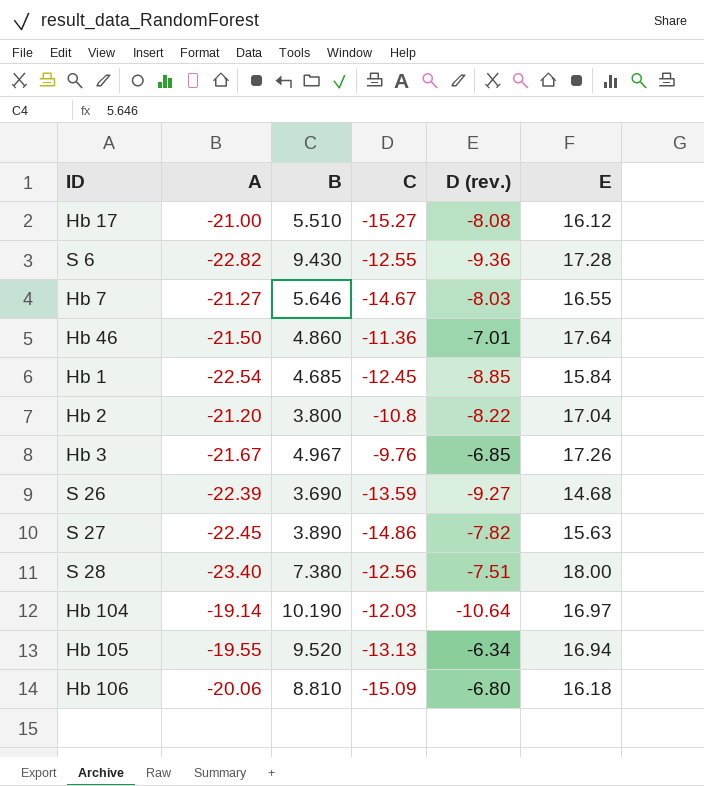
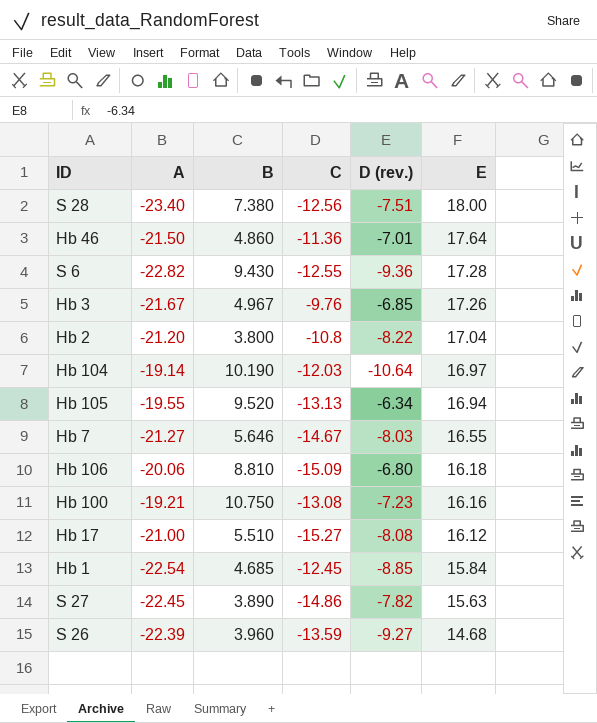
row order: none -> E descending
row Hb 100: none -> -19.21 | 10.750 | -13.08 | -7.23 | 16.16
S 26 | B: 3.690 -> 3.960

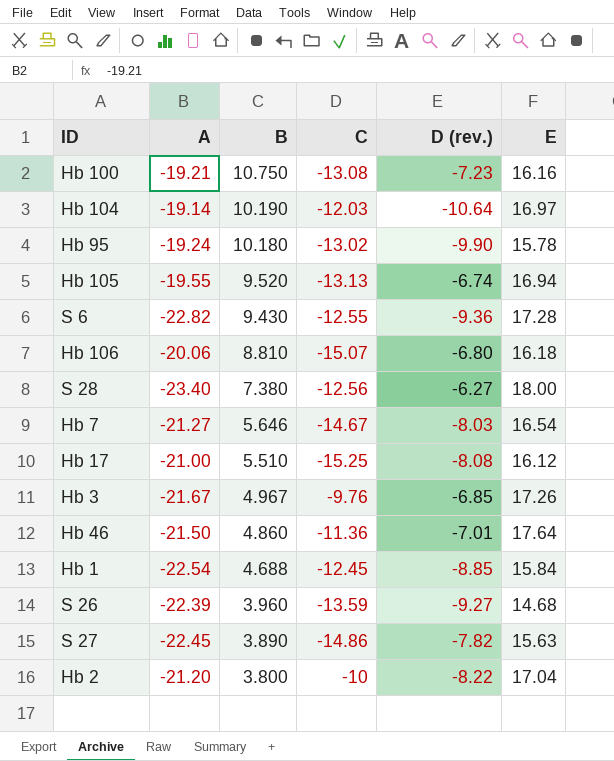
row order: E descending -> B descending
row Hb 95: none -> -19.24 | 10.180 | -13.02 | -9.90 | 15.78
Hb 105 | D (rev.): -6.34 -> -6.74
Hb 106 | C: -15.09 -> -15.07
S 28 | D (rev.): -7.51 -> -6.27
Hb 7 | E: 16.55 -> 16.54
Hb 17 | C: -15.27 -> -15.25
Hb 1 | B: 4.685 -> 4.688
Hb 2 | C: -10.8 -> -10

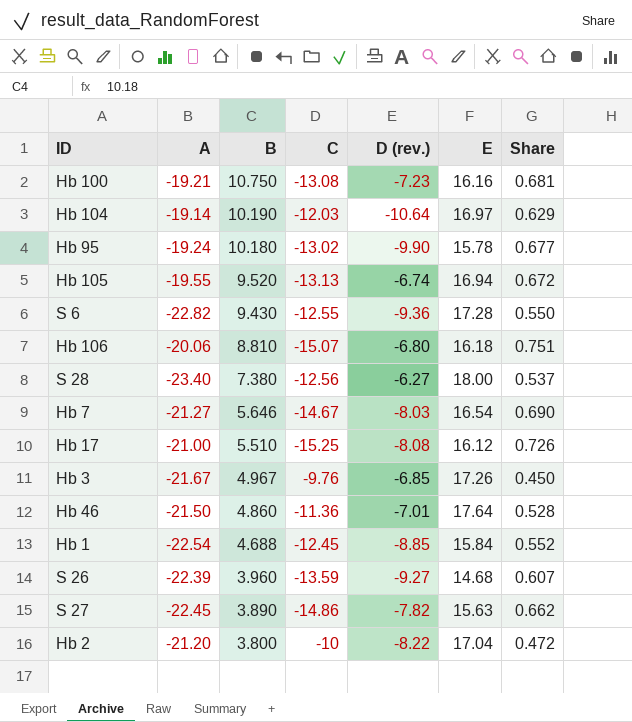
column Share | formula: none -> [C] / [A]

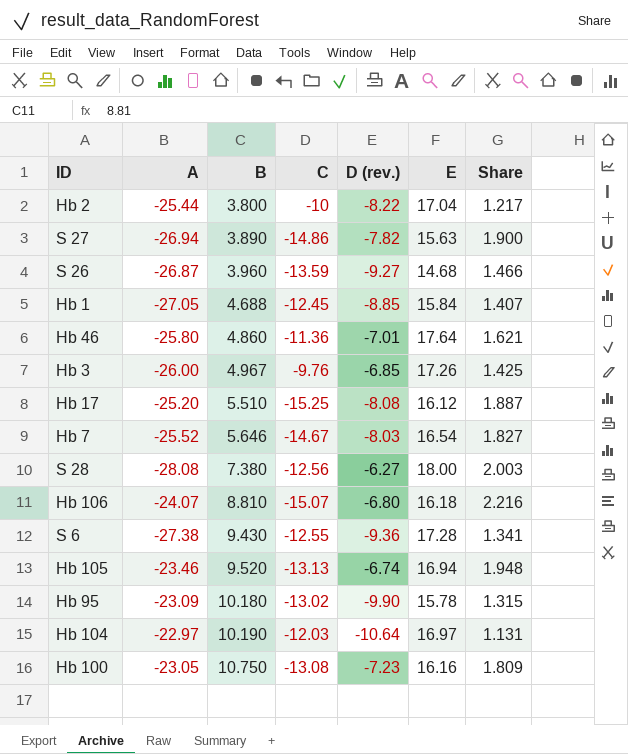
row order: B descending -> B ascending
column Share | formula: [C] / [A] -> [C] / [D (rev.)]
Hb 2 | A: -21.20 -> -25.44
S 27 | A: -22.45 -> -26.94
S 26 | A: -22.39 -> -26.87
Hb 1 | A: -22.54 -> -27.05
Hb 46 | A: -21.50 -> -25.80
Hb 3 | A: -21.67 -> -26.00
Hb 17 | A: -21.00 -> -25.20
Hb 7 | A: -21.27 -> -25.52
S 28 | A: -23.40 -> -28.08
Hb 106 | A: -20.06 -> -24.07
S 6 | A: -22.82 -> -27.38
Hb 105 | A: -19.55 -> -23.46
Hb 95 | A: -19.24 -> -23.09
Hb 104 | A: -19.14 -> -22.97
Hb 100 | A: -19.21 -> -23.05

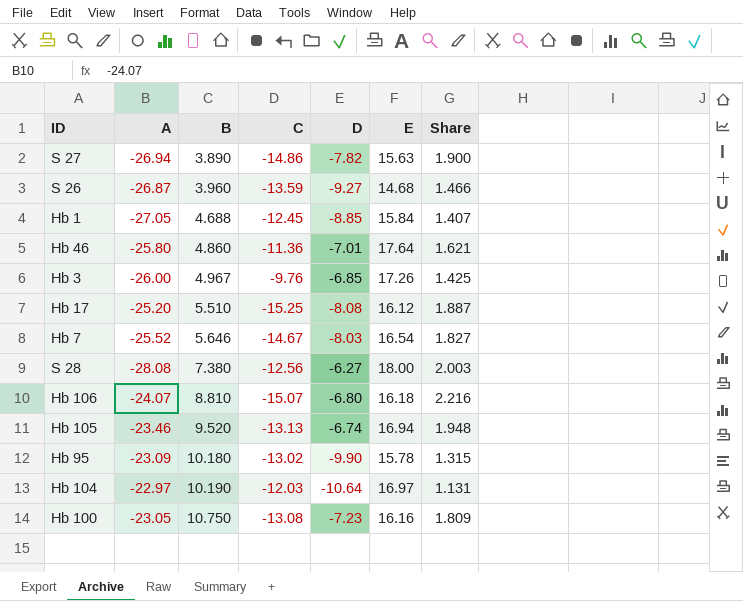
column name: D (rev.) -> D
row Hb 2: -25.44 | 3.800 | -10 | -8.22 | 17.04 | 1.217 -> none
row S 6: -27.38 | 9.430 | -12.55 | -9.36 | 17.28 | 1.341 -> none

